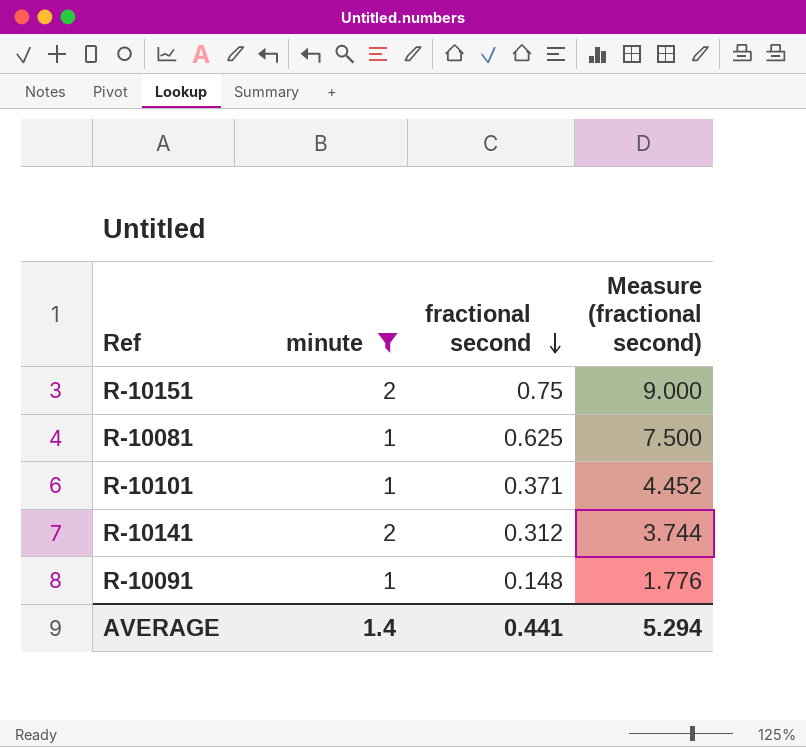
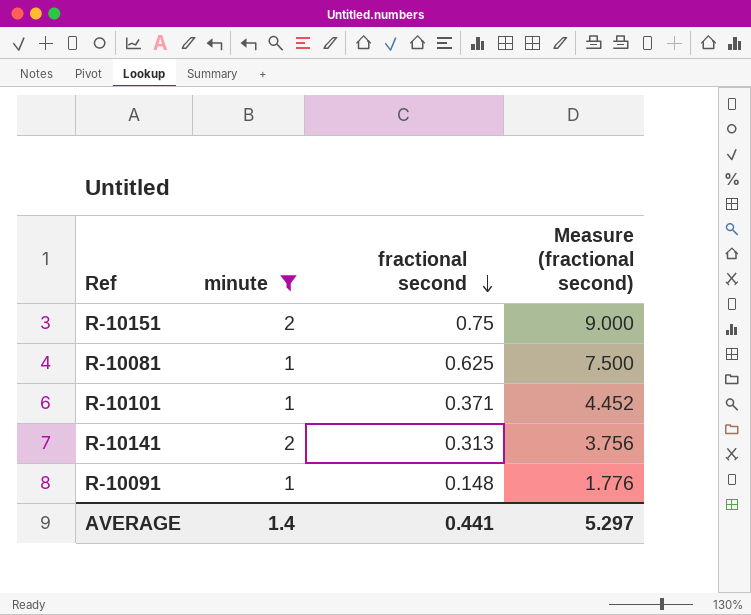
R-10141 | fractional second: 0.312 -> 0.313
R-10141 | Measure (fractional second): 3.744 -> 3.756
AVERAGE | Measure (fractional second): 5.294 -> 5.297

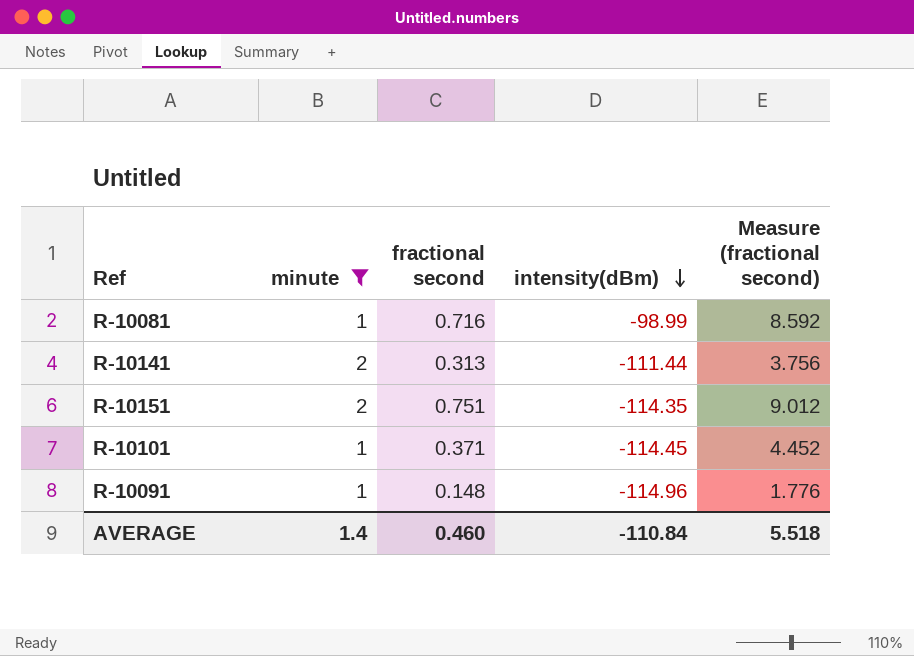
row order: fractional second descending -> intensity(dBm) descending
column intensity(dBm) | position: none -> 4
R-10081 | fractional second: 0.625 -> 0.716
R-10081 | Measure (fractional second): 7.500 -> 8.592
R-10151 | fractional second: 0.75 -> 0.751
R-10151 | Measure (fractional second): 9.000 -> 9.012
AVERAGE | fractional second: 0.441 -> 0.460
AVERAGE | Measure (fractional second): 5.297 -> 5.518

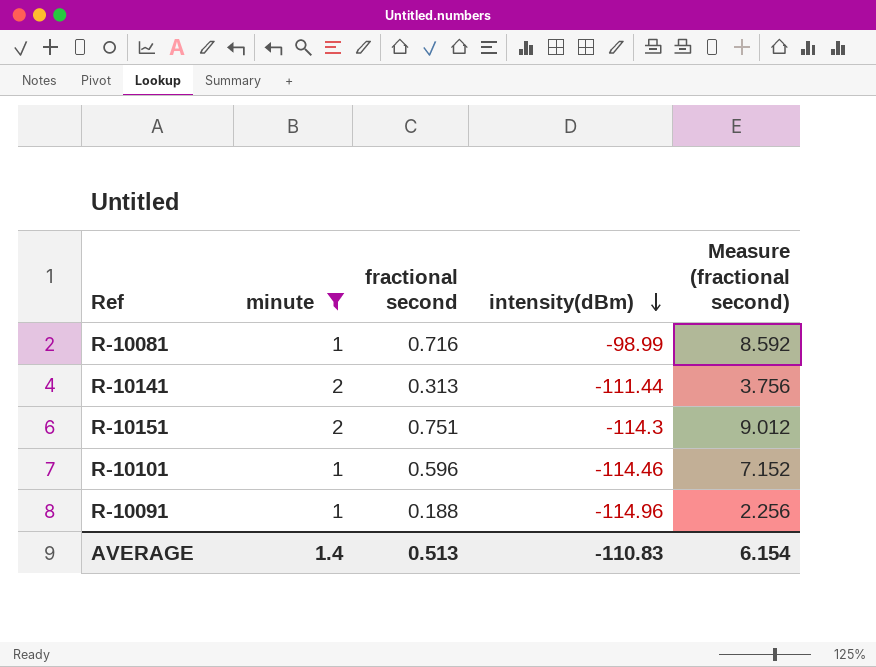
R-10151 | intensity(dBm): -114.35 -> -114.3
R-10101 | fractional second: 0.371 -> 0.596
R-10101 | intensity(dBm): -114.45 -> -114.46
R-10101 | Measure (fractional second): 4.452 -> 7.152
R-10091 | fractional second: 0.148 -> 0.188
R-10091 | Measure (fractional second): 1.776 -> 2.256
AVERAGE | fractional second: 0.460 -> 0.513
AVERAGE | intensity(dBm): -110.84 -> -110.83
AVERAGE | Measure (fractional second): 5.518 -> 6.154

